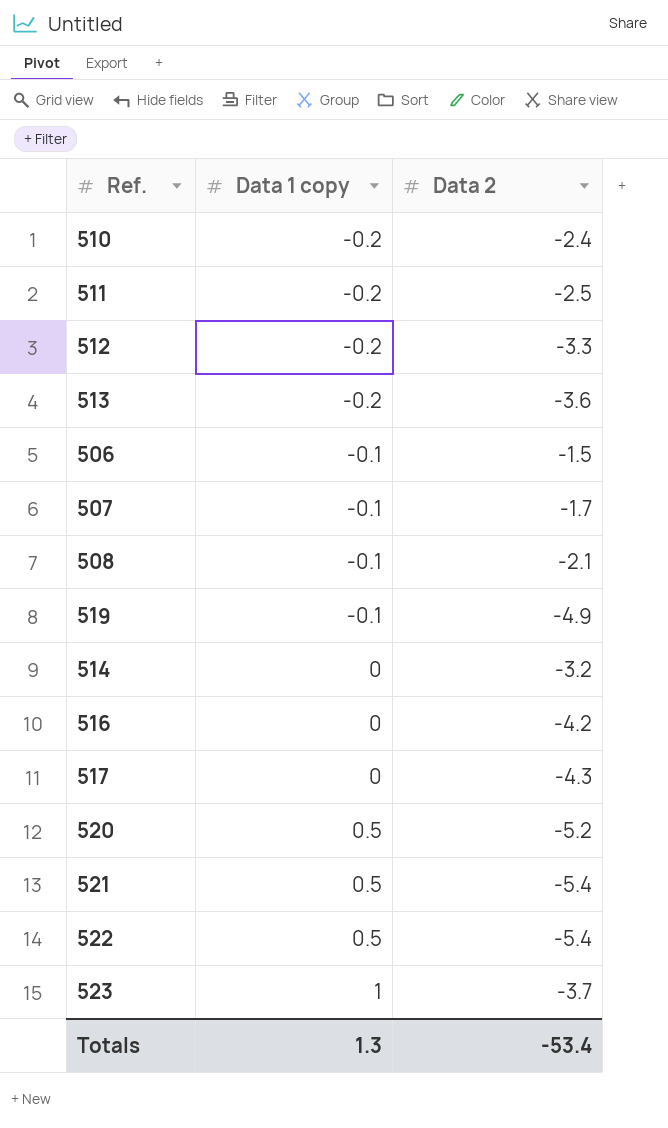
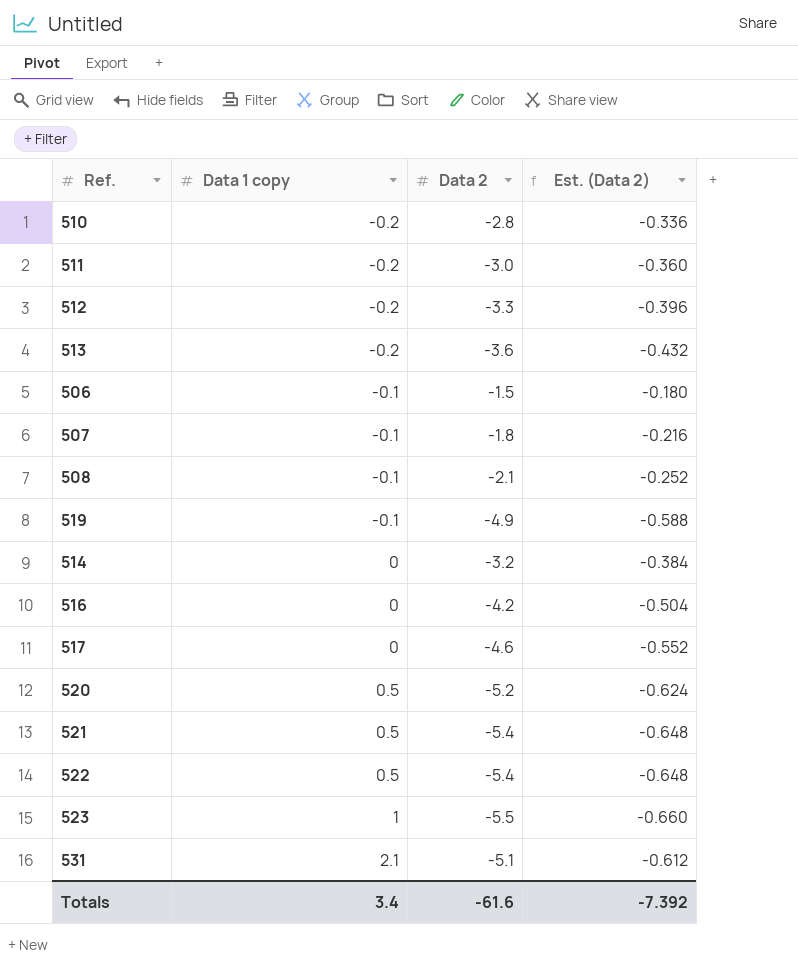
column Est. (Data 2) | formula: none -> [Data 2] * 0.12
510 | Data 2: -2.4 -> -2.8
511 | Data 2: -2.5 -> -3.0
507 | Data 2: -1.7 -> -1.8
517 | Data 2: -4.3 -> -4.6
523 | Data 2: -3.7 -> -5.5
row 531: none -> 2.1 | -5.1 | -0.612
Totals | Data 1 copy: 1.3 -> 3.4
Totals | Data 2: -53.4 -> -61.6

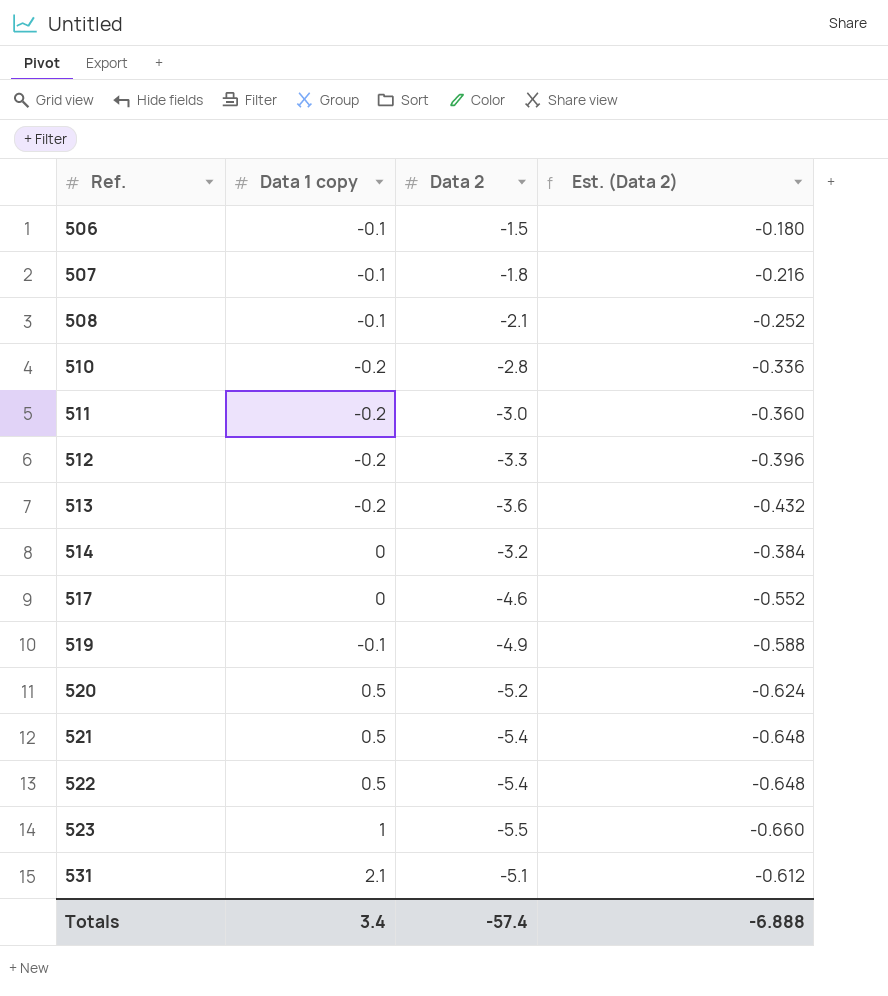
row order: Data 1 copy ascending -> Ref. ascending
row 516: 0 | -4.2 | -0.504 -> none
Totals | Data 2: -61.6 -> -57.4
Totals | Est. (Data 2): -7.392 -> -6.888

